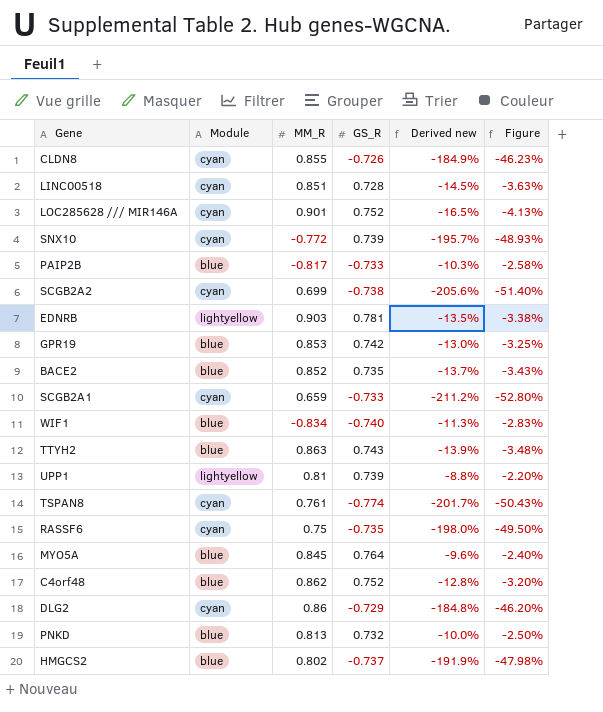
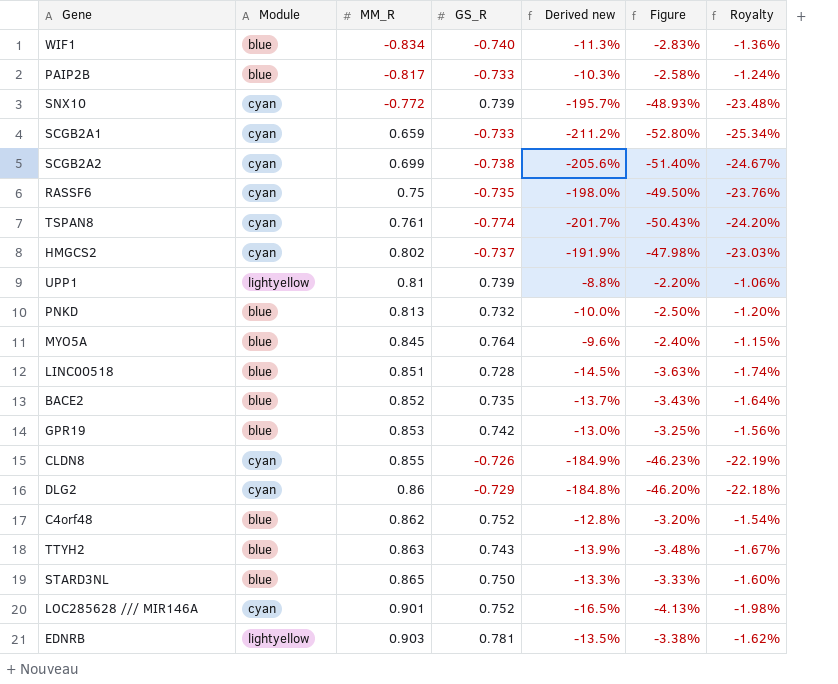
row order: none -> MM_R ascending
column Royalty | formula: none -> [Derived new] * 0.12
HMGCS2 | Module: blue -> cyan
LINC00518 | Module: cyan -> blue
row STARD3NL: none -> blue | 0.865 | 0.750 | -13.3% | -3.33% | -1.60%

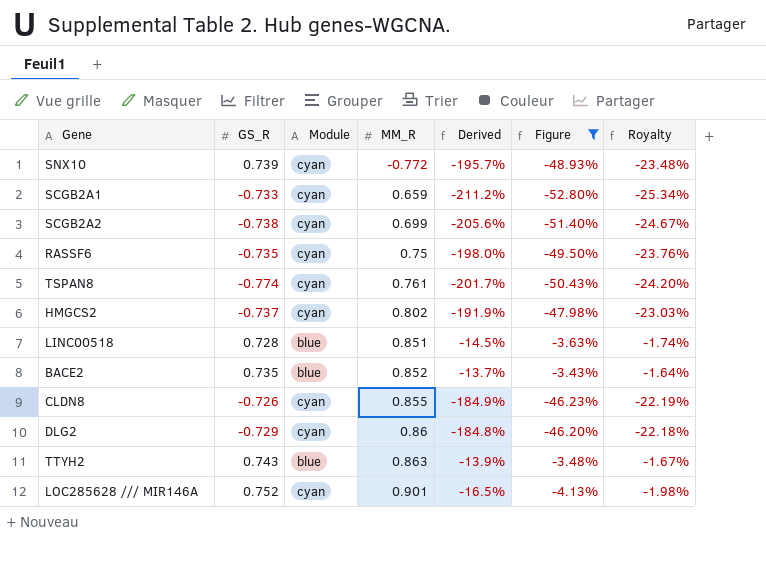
filter: none -> Figure <= -3.43%
column GS_R | position: 4 -> 2
column name: Derived new -> Derived

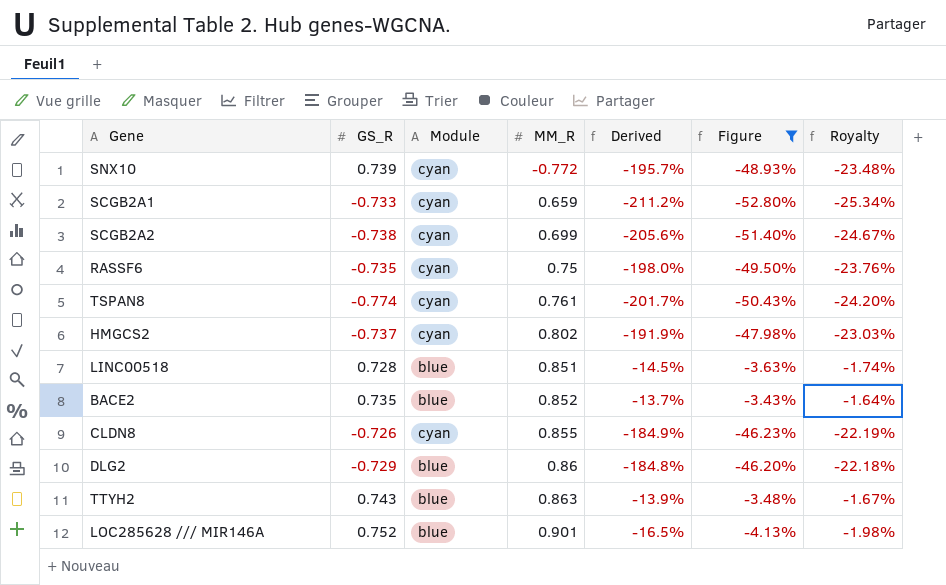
DLG2 | Module: cyan -> blue
LOC285628 /// MIR146A | Module: cyan -> blue

